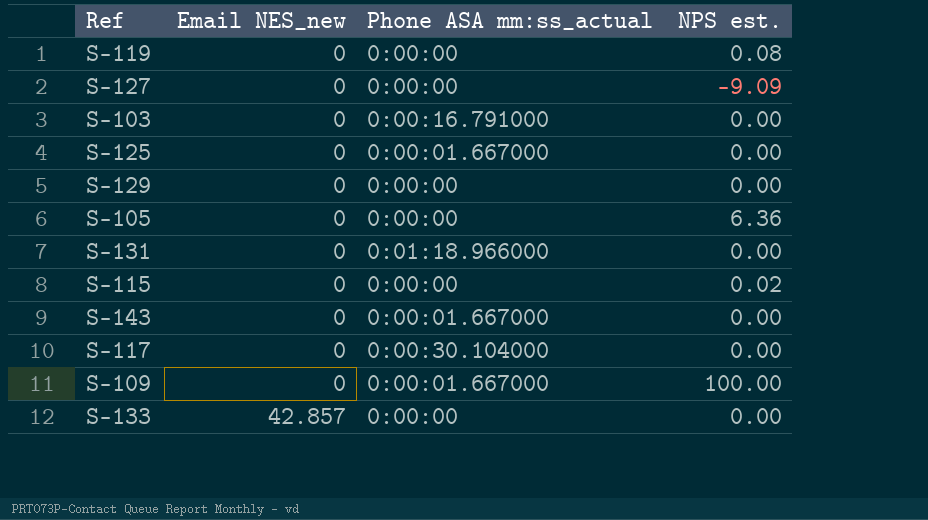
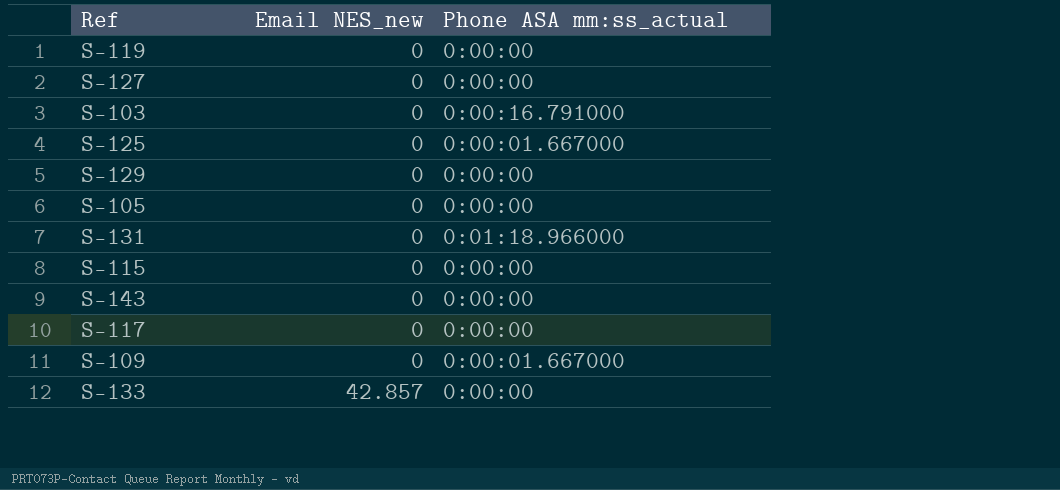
column NPS est. | position: 4 -> none
S-143 | Phone ASA mm:ss_actual: 0:00:01.667000 -> 0:00:00
S-117 | Phone ASA mm:ss_actual: 0:00:30.104000 -> 0:00:00

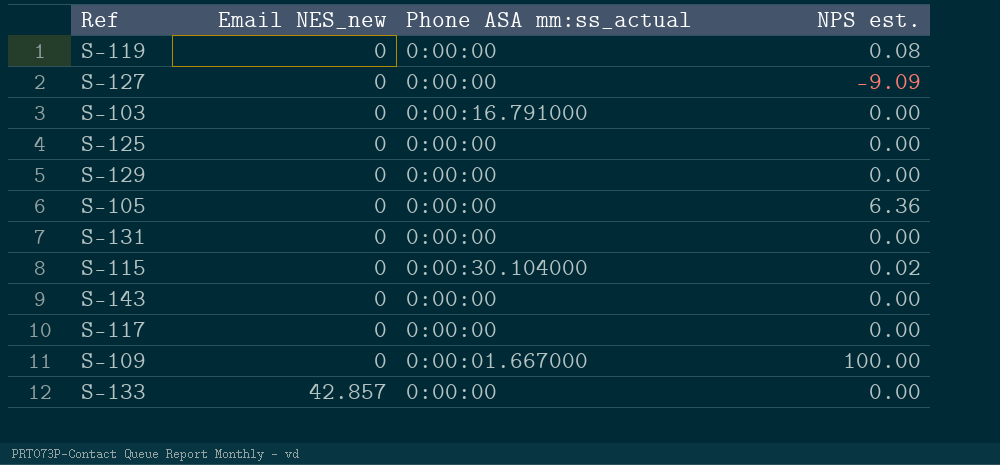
column NPS est. | position: none -> 4
S-125 | Phone ASA mm:ss_actual: 0:00:01.667000 -> 0:00:00
S-131 | Phone ASA mm:ss_actual: 0:01:18.966000 -> 0:00:00
S-115 | Phone ASA mm:ss_actual: 0:00:00 -> 0:00:30.104000

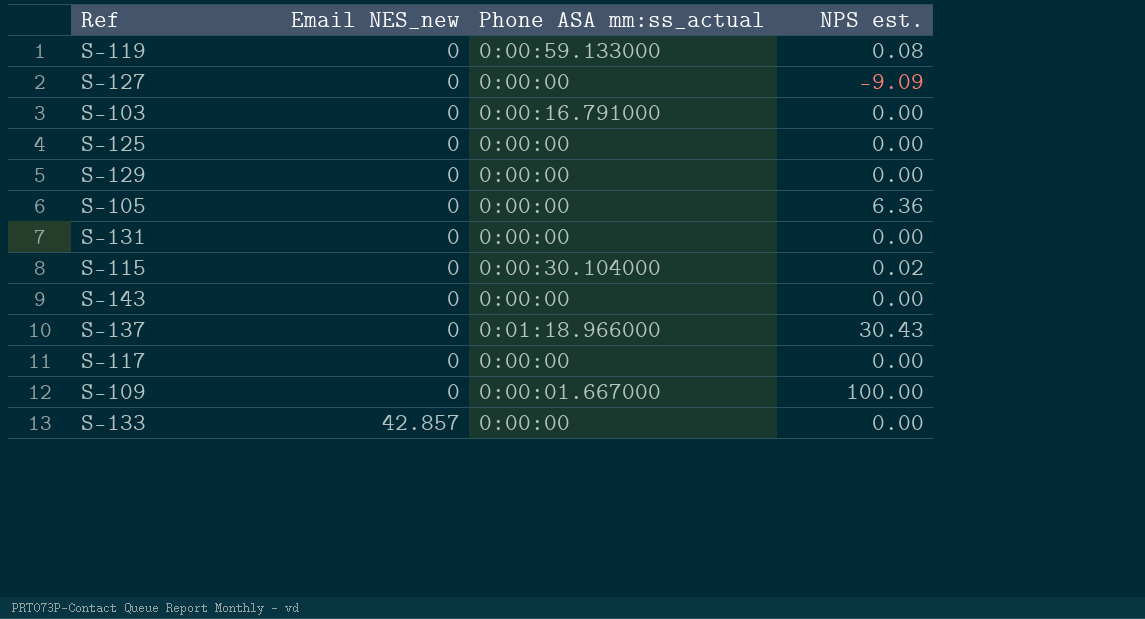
S-119 | Phone ASA mm:ss_actual: 0:00:00 -> 0:00:59.133000
row S-137: none -> 0 | 0:01:18.966000 | 30.43

